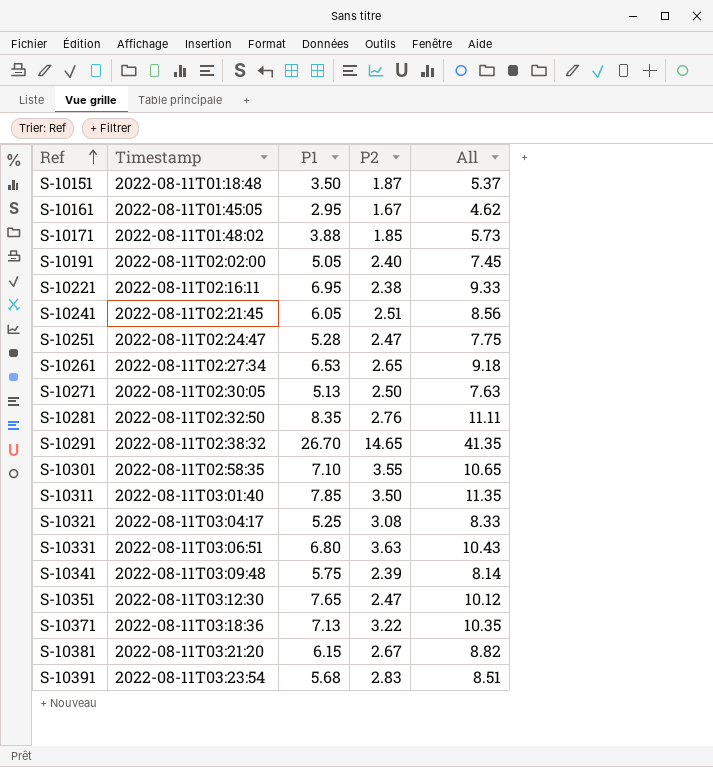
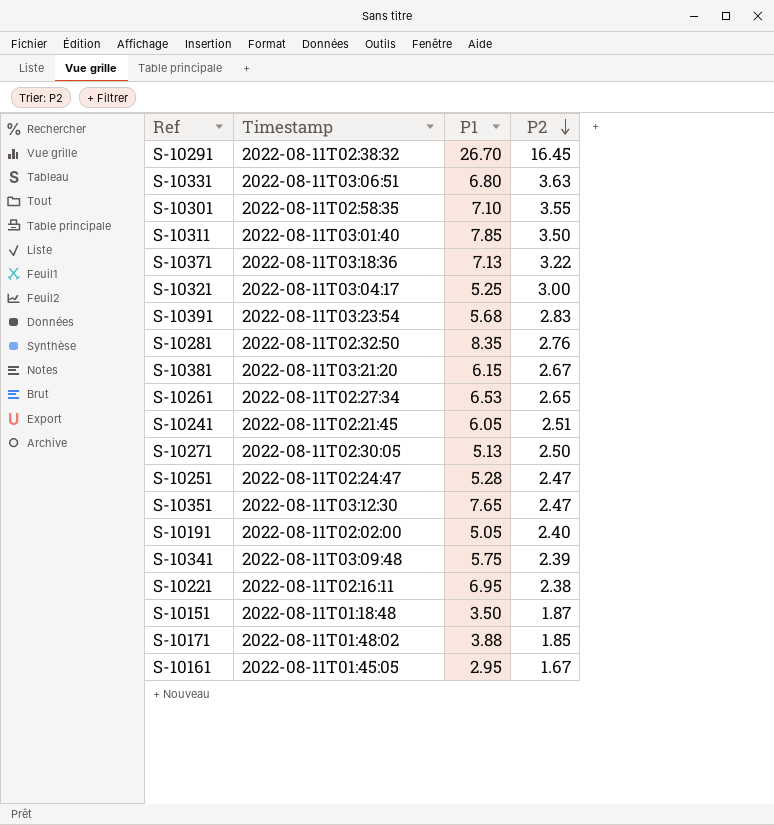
row order: Ref ascending -> P2 descending
column All | formula: [P1] + [P2] -> none
S-10291 | P2: 14.65 -> 16.45
S-10321 | P2: 3.08 -> 3.00

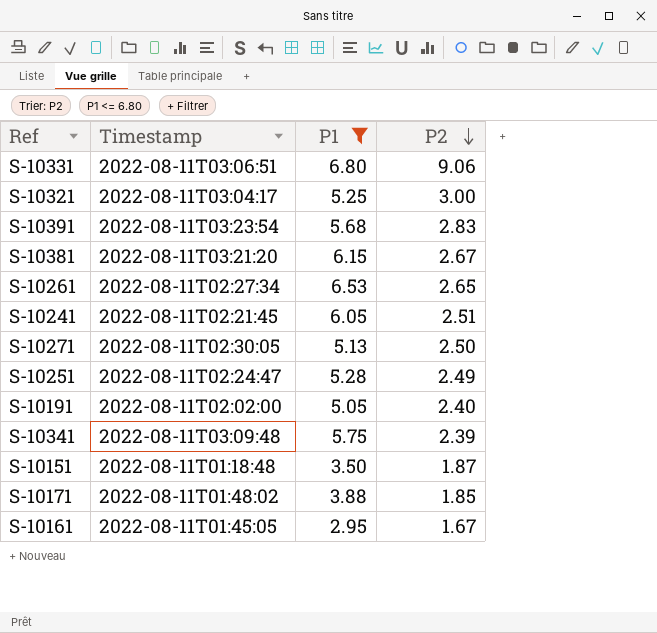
filter: none -> P1 <= 6.80
S-10331 | P2: 3.63 -> 9.06
S-10251 | P2: 2.47 -> 2.49

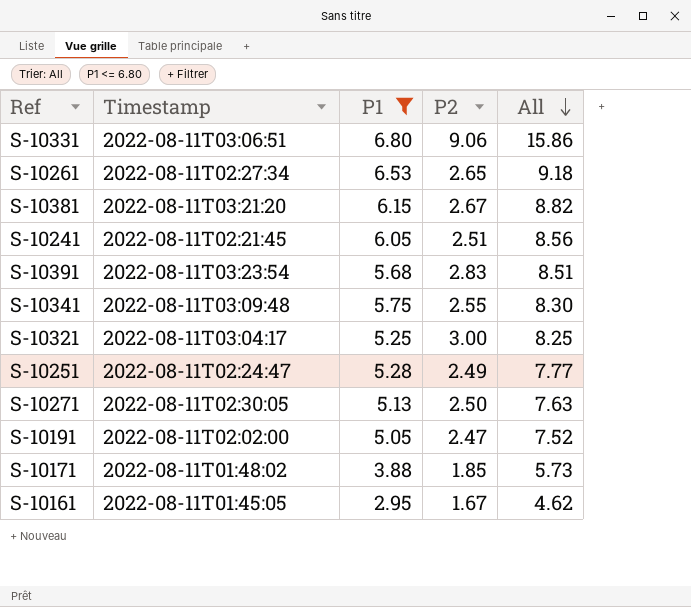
row order: P2 descending -> All descending
column All | formula: none -> [P1] + [P2]
row S-10151: 2022-08-11T01:18:48 | 3.50 | 1.87 -> none
S-10341 | P2: 2.39 -> 2.55
S-10191 | P2: 2.40 -> 2.47

